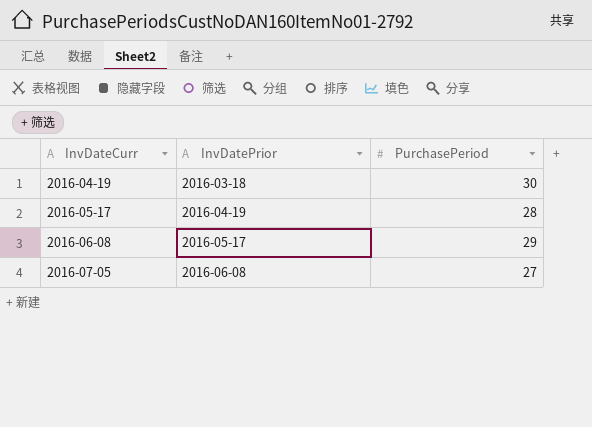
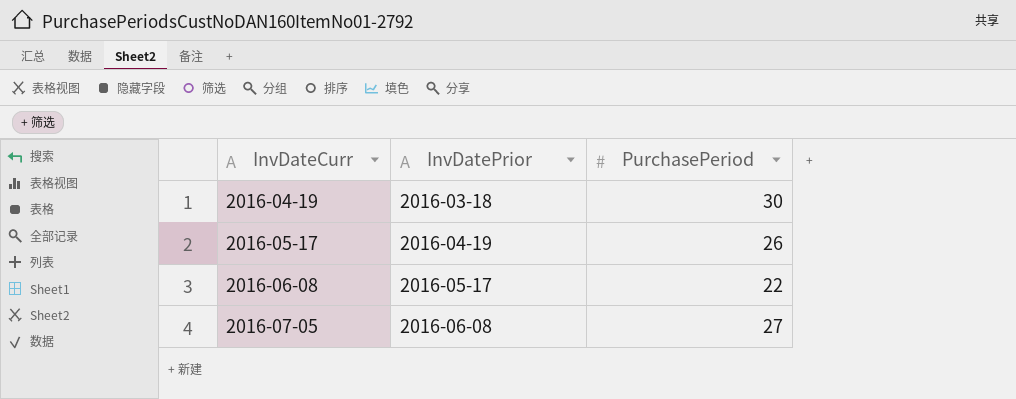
2016-05-17 | PurchasePeriod: 28 -> 26
2016-06-08 | PurchasePeriod: 29 -> 22

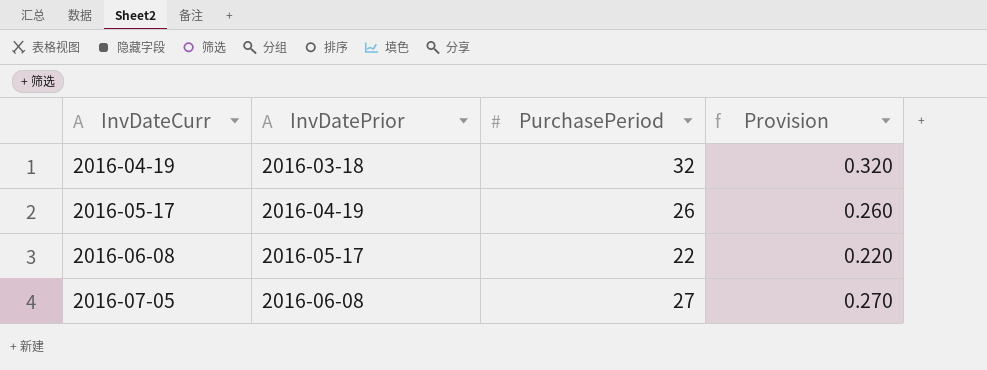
column Provision | formula: none -> [PurchasePeriod] * 0.01
2016-04-19 | PurchasePeriod: 30 -> 32

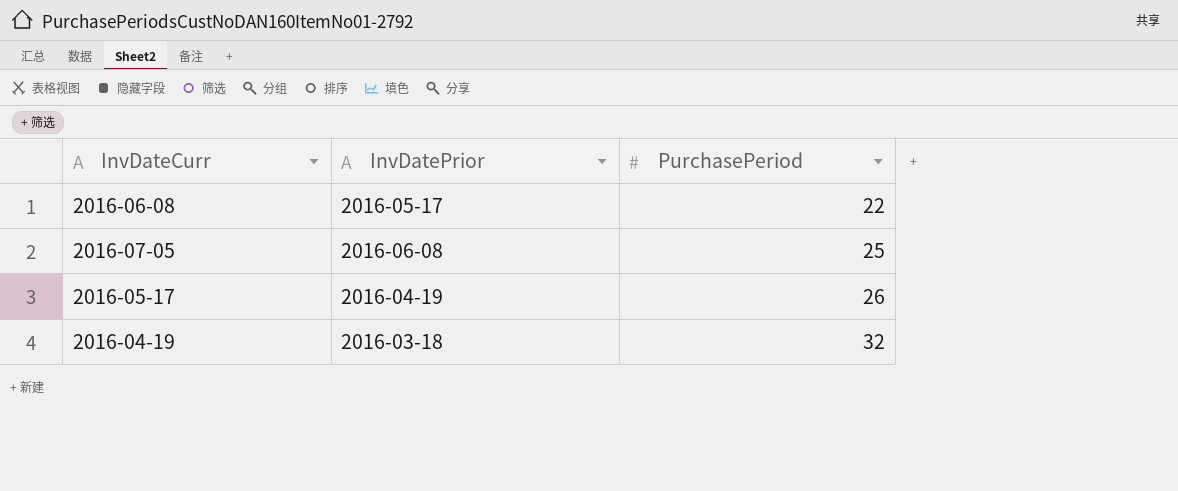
row order: InvDateCurr ascending -> PurchasePeriod ascending
column Provision | formula: [PurchasePeriod] * 0.01 -> none
2016-07-05 | PurchasePeriod: 27 -> 25

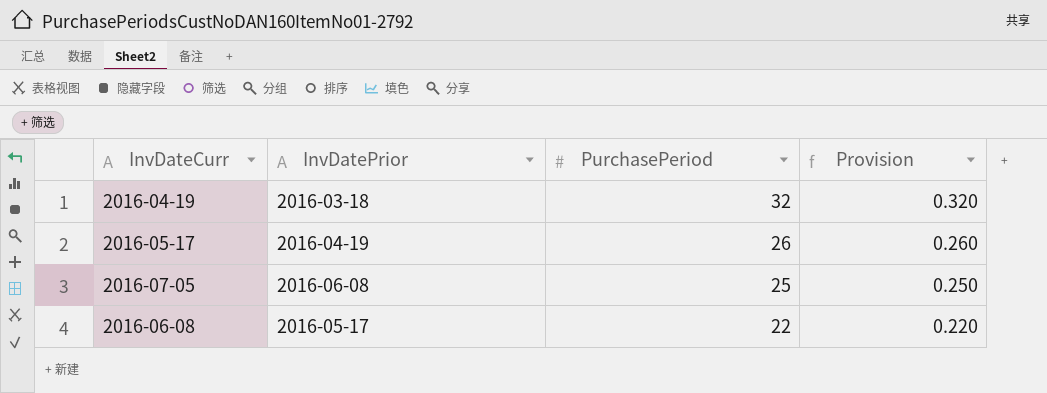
row order: PurchasePeriod ascending -> PurchasePeriod descending
column Provision | formula: none -> [PurchasePeriod] * 0.01

